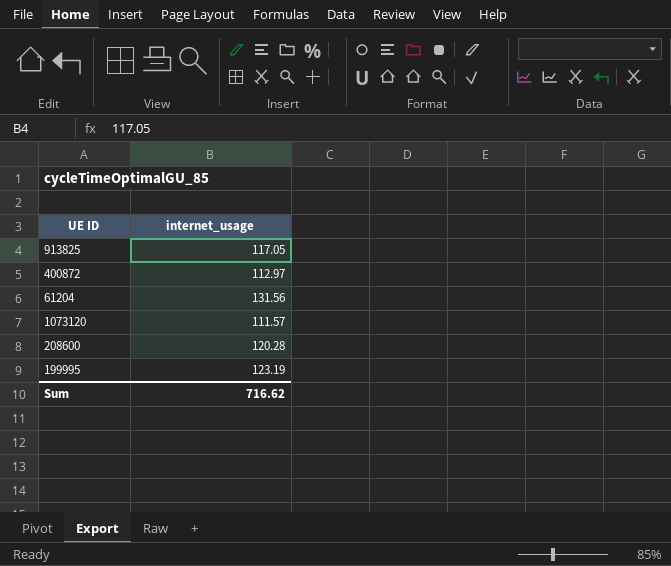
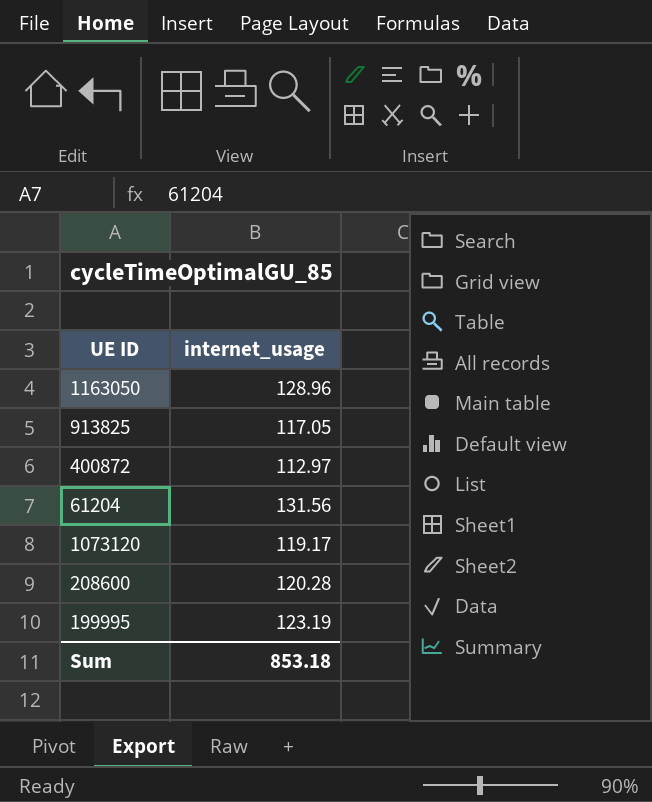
row 1163050: none -> 128.96
1073120 | internet_usage: 111.57 -> 119.17
Sum | internet_usage: 716.62 -> 853.18

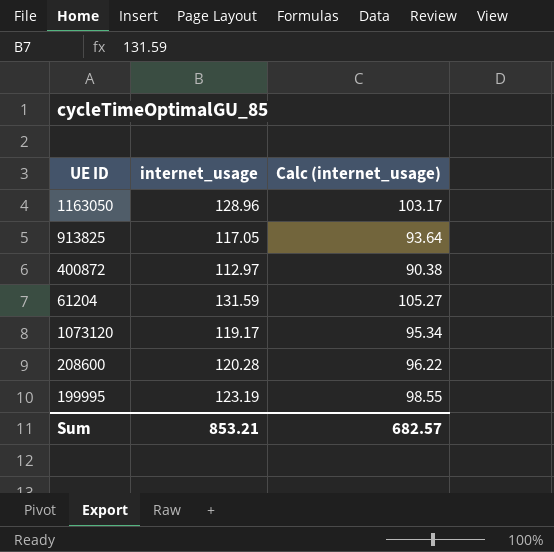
column Calc (internet_usage) | formula: none -> [internet_usage] * 0.8
61204 | internet_usage: 131.56 -> 131.59
Sum | internet_usage: 853.18 -> 853.21

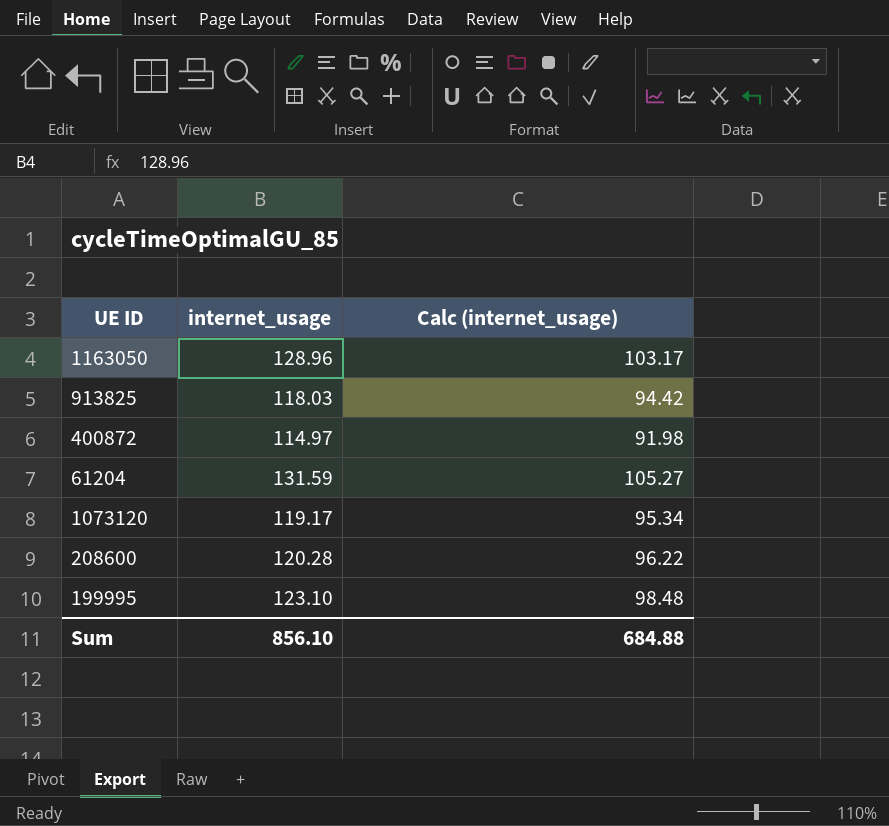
913825 | internet_usage: 117.05 -> 118.03
913825 | Calc (internet_usage): 93.64 -> 94.42
400872 | internet_usage: 112.97 -> 114.97
400872 | Calc (internet_usage): 90.38 -> 91.98
199995 | internet_usage: 123.19 -> 123.10
199995 | Calc (internet_usage): 98.55 -> 98.48
Sum | internet_usage: 853.21 -> 856.10
Sum | Calc (internet_usage): 682.57 -> 684.88

